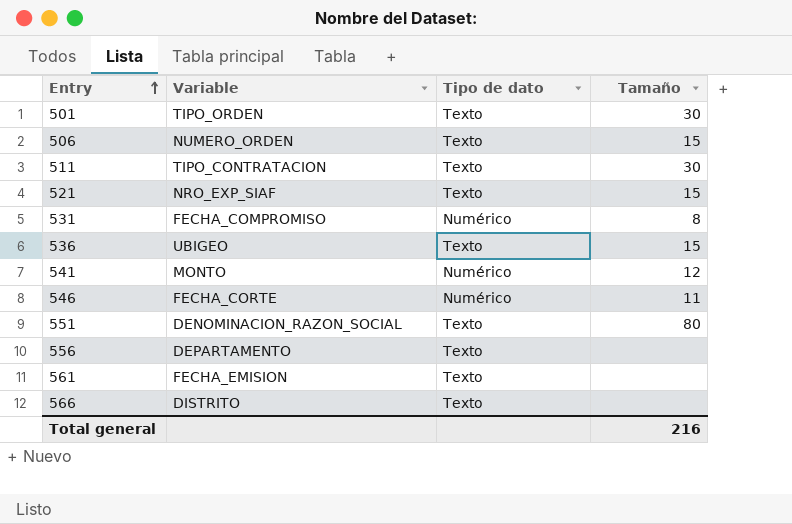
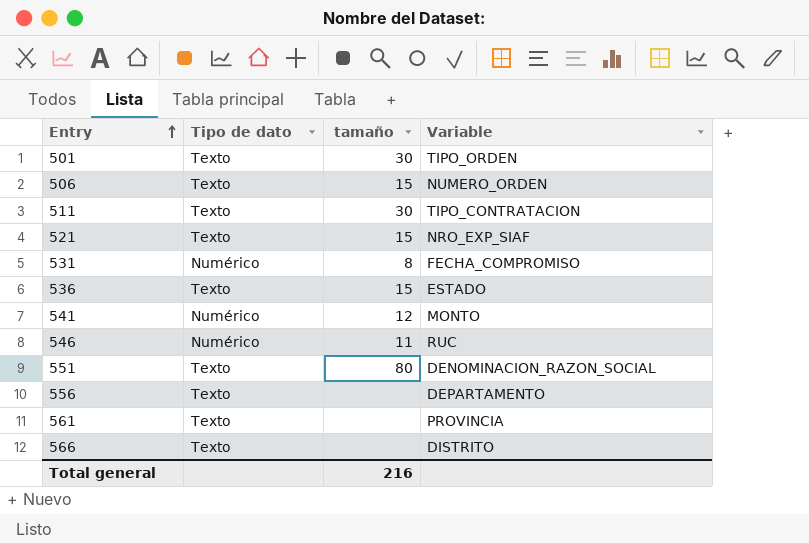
column name: Tamaño -> tamaño
column Variable | position: 2 -> 4
536 | Variable: UBIGEO -> ESTADO
546 | Variable: FECHA_CORTE -> RUC
561 | Variable: FECHA_EMISION -> PROVINCIA

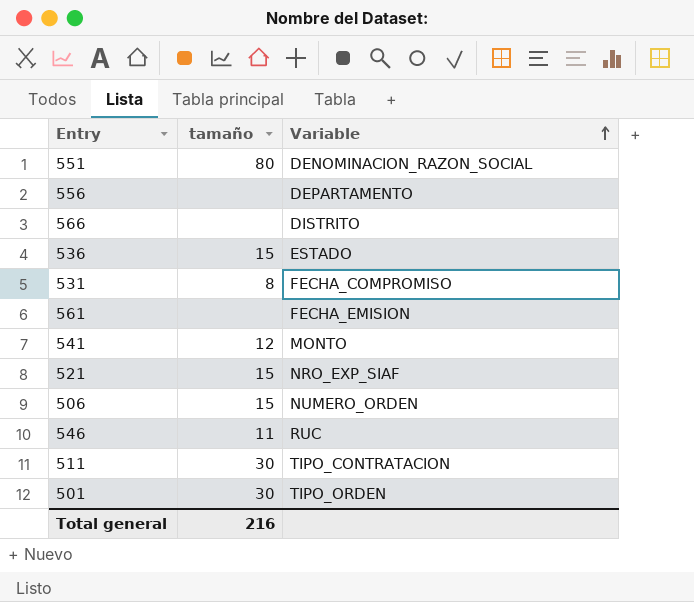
row order: Entry ascending -> Variable ascending
column Tipo de dato | position: 2 -> none
561 | Variable: PROVINCIA -> FECHA_EMISION

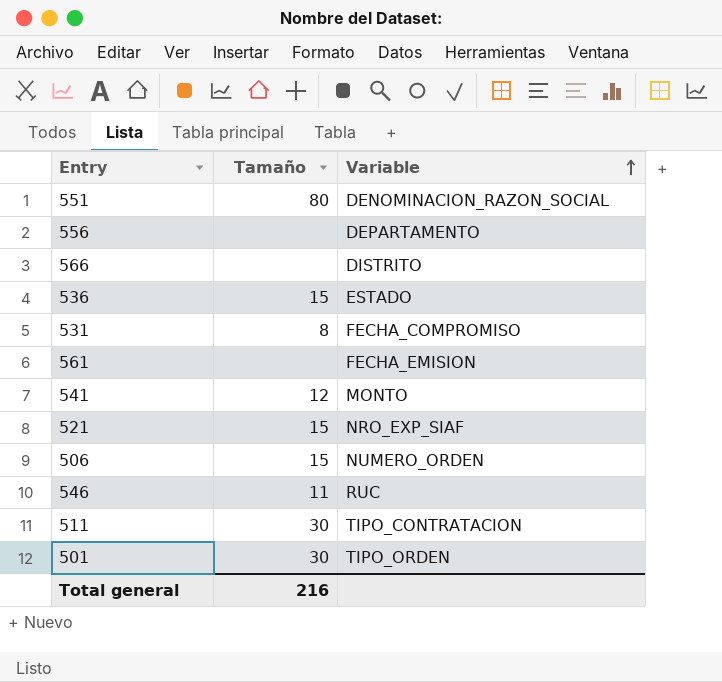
column name: tamaño -> Tamaño

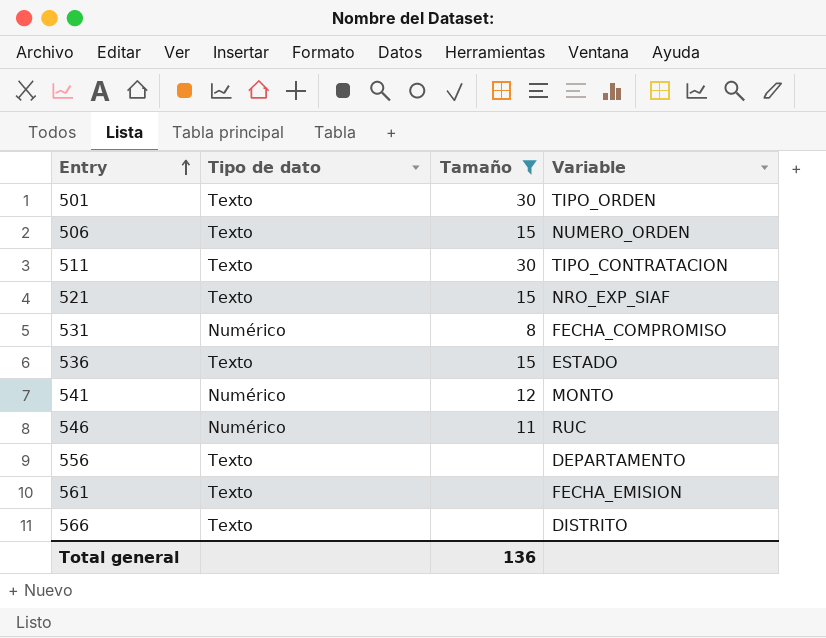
filter: none -> Tamaño != 80
row order: Variable ascending -> Entry ascending
column Tipo de dato | position: none -> 2
Total general | Tamaño: 216 -> 136

